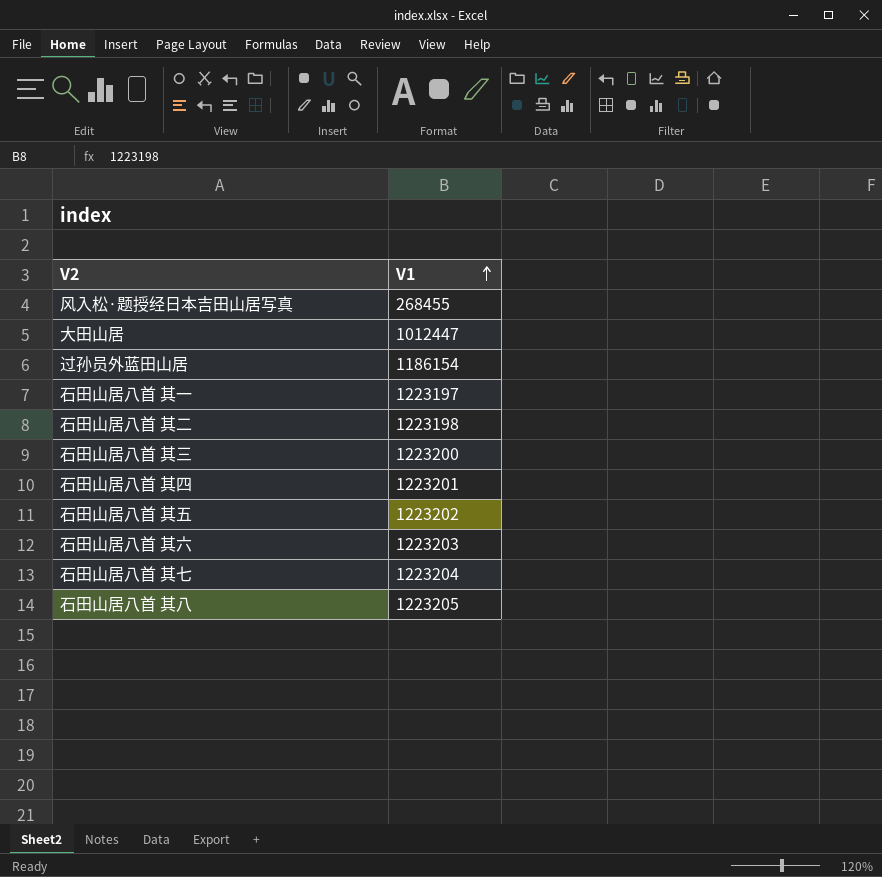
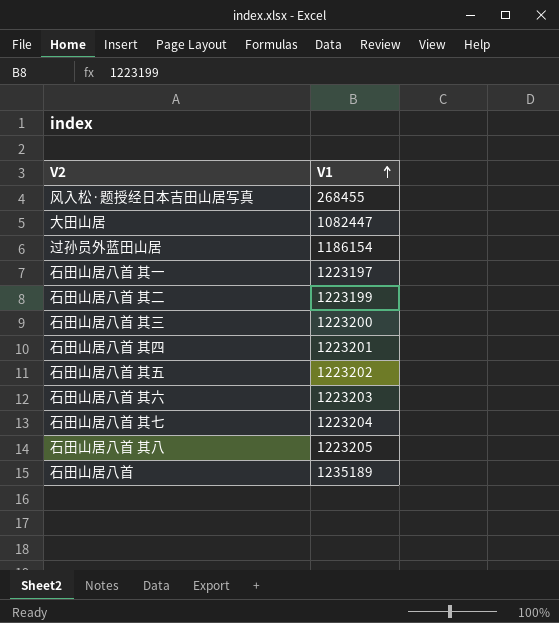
大田山居 | V1: 1012447 -> 1082447
石田山居八首 其二 | V1: 1223198 -> 1223199
row 石田山居八首: none -> 1235189

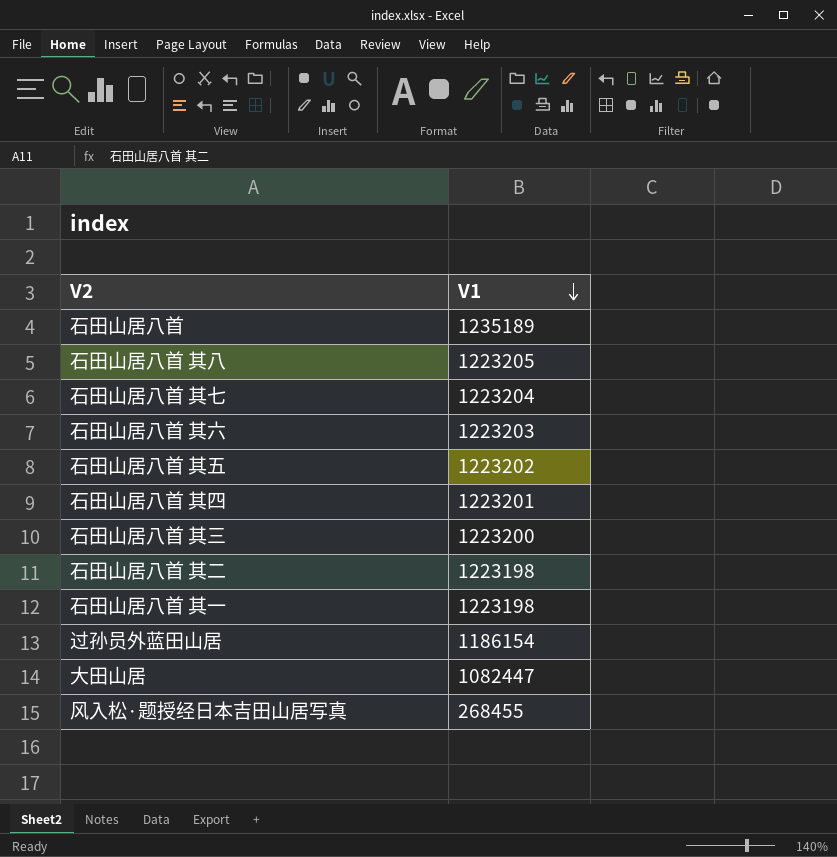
row order: V1 ascending -> V1 descending
石田山居八首 其二 | V1: 1223199 -> 1223198
石田山居八首 其一 | V1: 1223197 -> 1223198

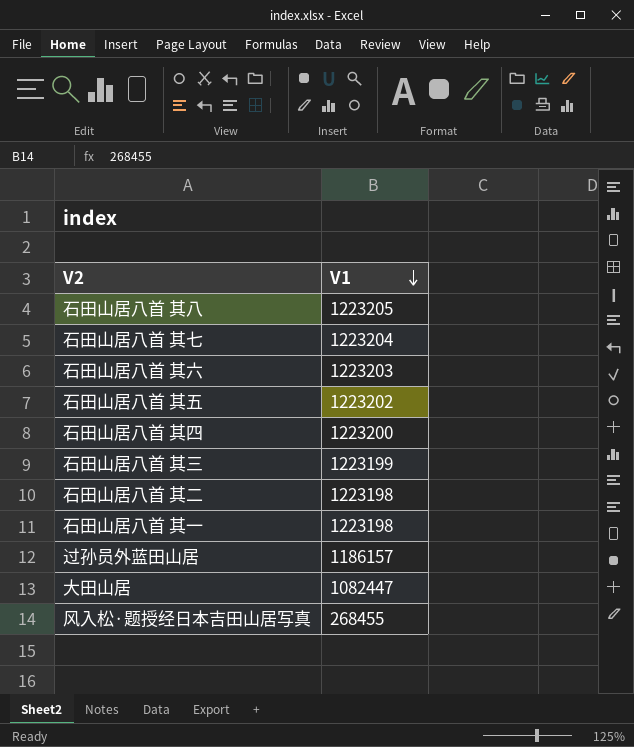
row 石田山居八首: 1235189 -> none
石田山居八首 其四 | V1: 1223201 -> 1223200
石田山居八首 其三 | V1: 1223200 -> 1223199
过孙员外蓝田山居 | V1: 1186154 -> 1186157

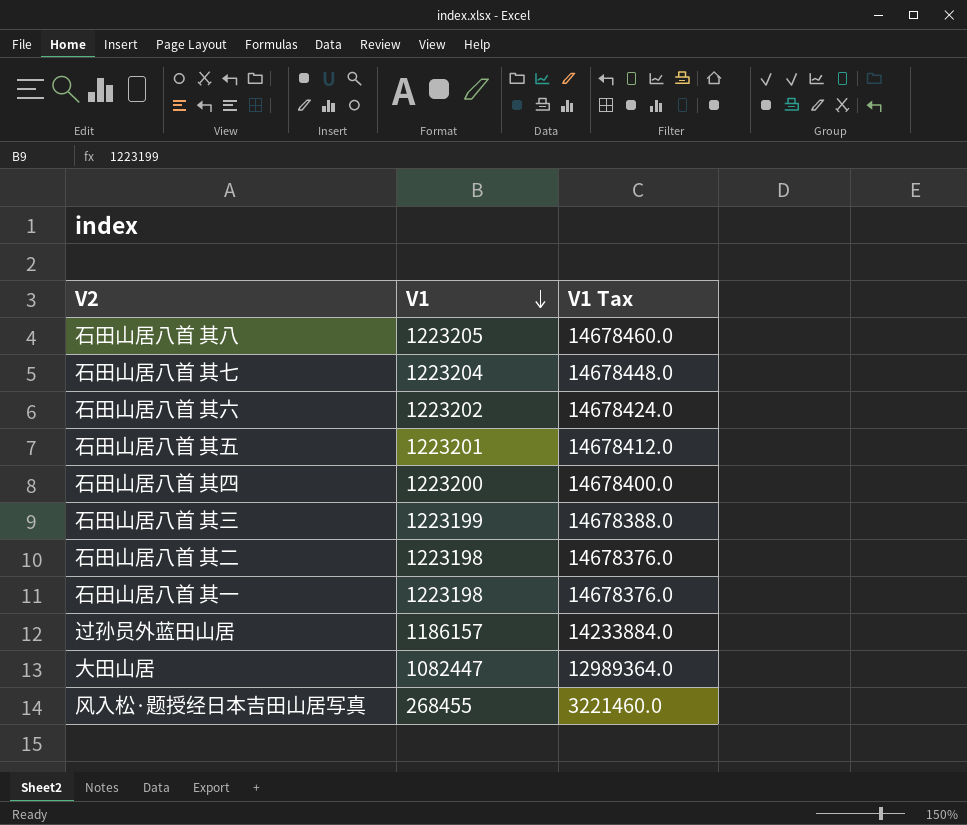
column V1 Tax | formula: none -> [V1] * 12
石田山居八首 其六 | V1: 1223203 -> 1223202
石田山居八首 其五 | V1: 1223202 -> 1223201

